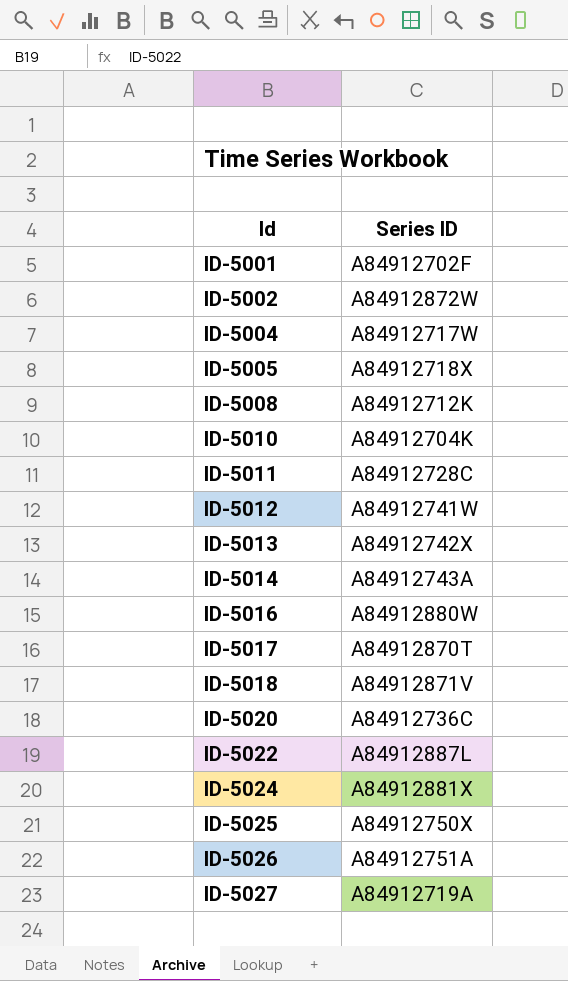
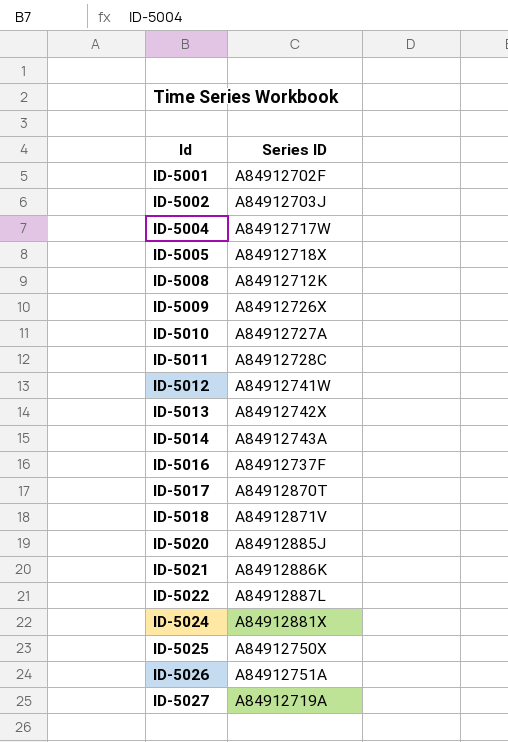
ID-5002 | Series ID: A84912872W -> A84912703J
row ID-5009: none -> A84912726X
ID-5010 | Series ID: A84912704K -> A84912727A
ID-5016 | Series ID: A84912880W -> A84912737F
ID-5020 | Series ID: A84912736C -> A84912885J
row ID-5021: none -> A84912886K

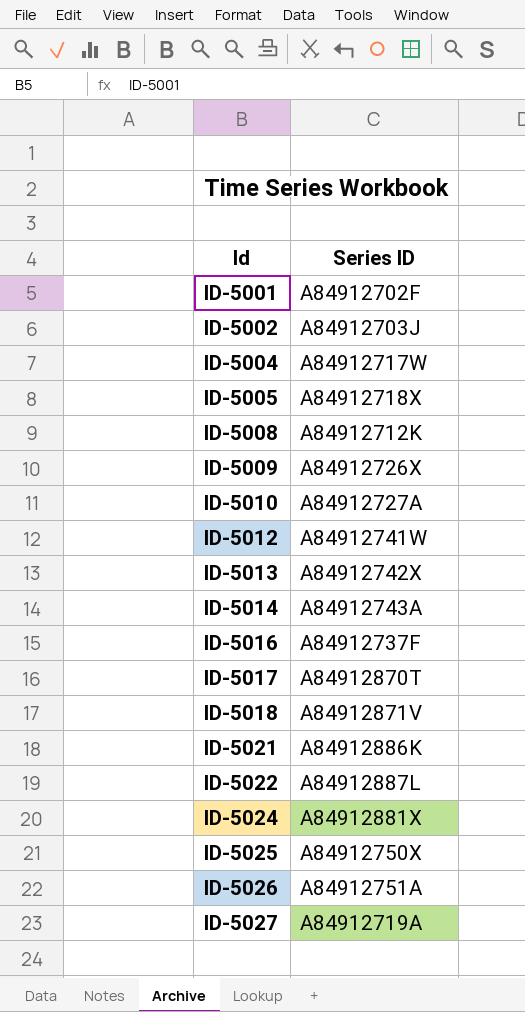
row ID-5011: A84912728C -> none
row ID-5020: A84912885J -> none

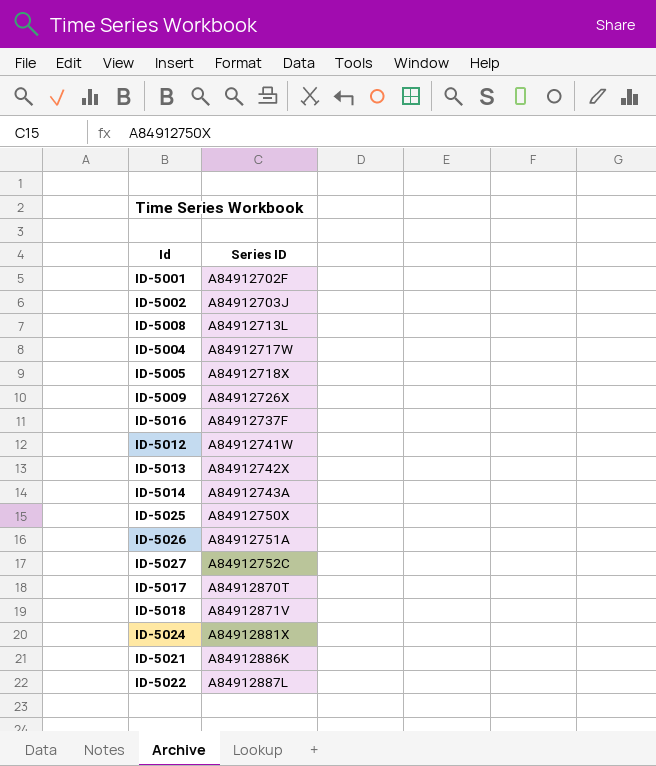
row order: Id ascending -> Series ID ascending
row ID-5010: A84912727A -> none
ID-5008 | Series ID: A84912712K -> A84912713L
ID-5027 | Series ID: A84912719A -> A84912752C

